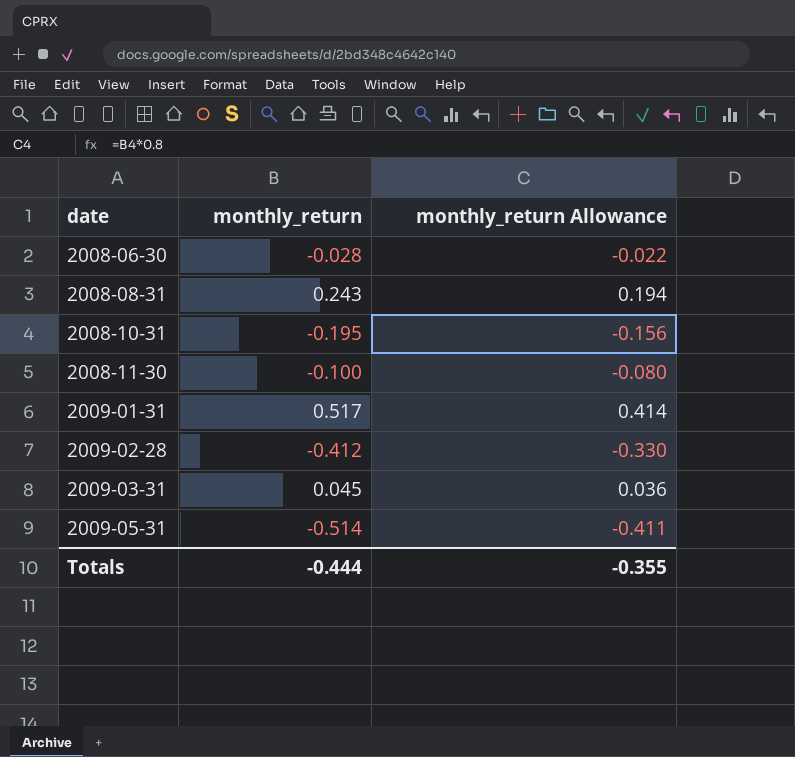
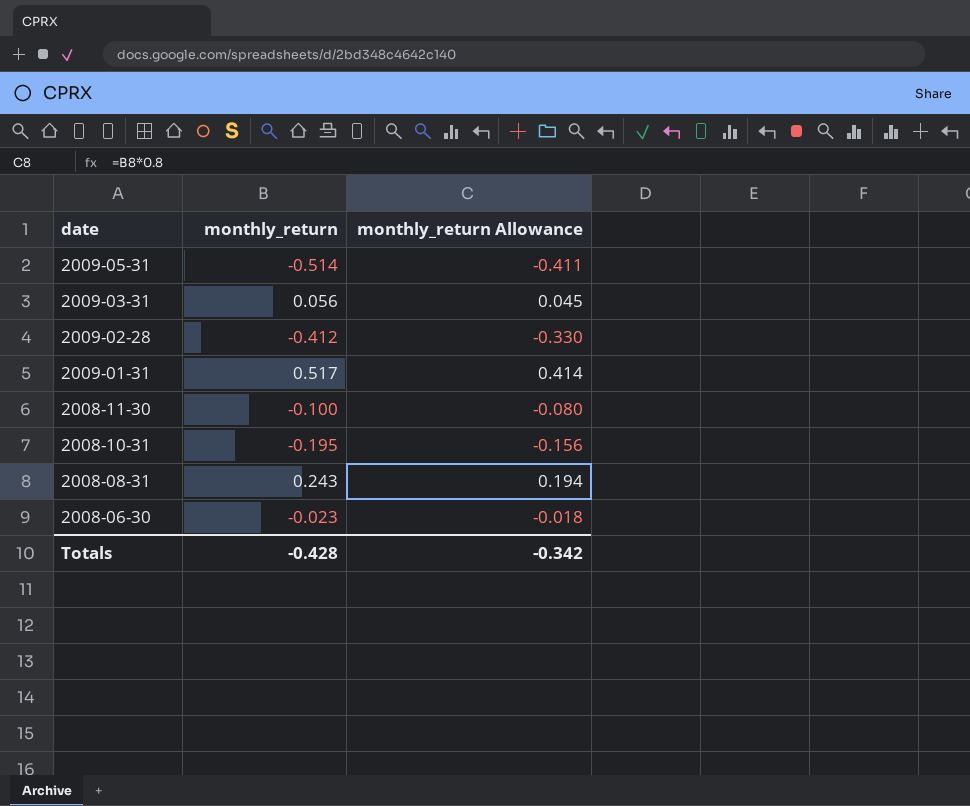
row order: date ascending -> date descending
2009-03-31 | monthly_return: 0.045 -> 0.056
2009-03-31 | monthly_return Allowance: 0.036 -> 0.045
2008-06-30 | monthly_return: -0.028 -> -0.023
2008-06-30 | monthly_return Allowance: -0.022 -> -0.018
Totals | monthly_return: -0.444 -> -0.428
Totals | monthly_return Allowance: -0.355 -> -0.342

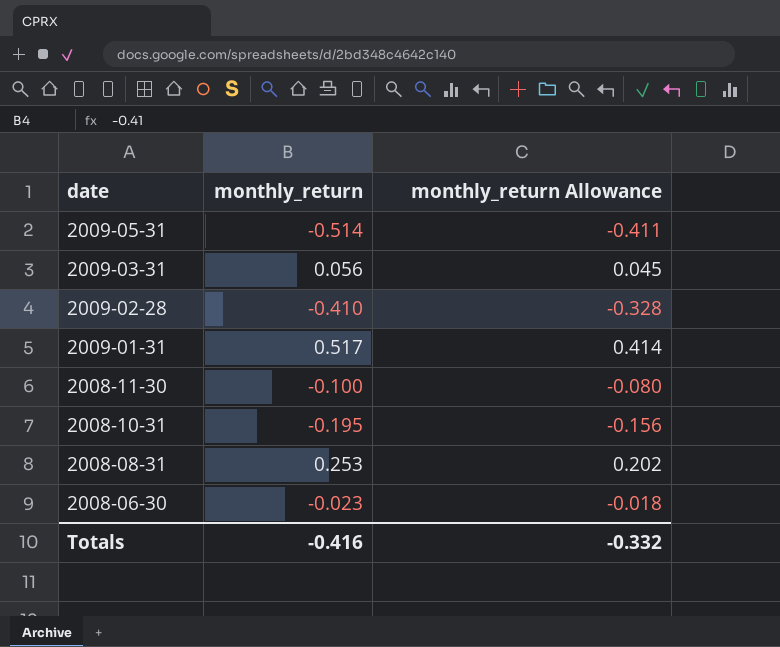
2009-02-28 | monthly_return: -0.412 -> -0.410
2009-02-28 | monthly_return Allowance: -0.330 -> -0.328
2008-08-31 | monthly_return: 0.243 -> 0.253
2008-08-31 | monthly_return Allowance: 0.194 -> 0.202
Totals | monthly_return: -0.428 -> -0.416
Totals | monthly_return Allowance: -0.342 -> -0.332

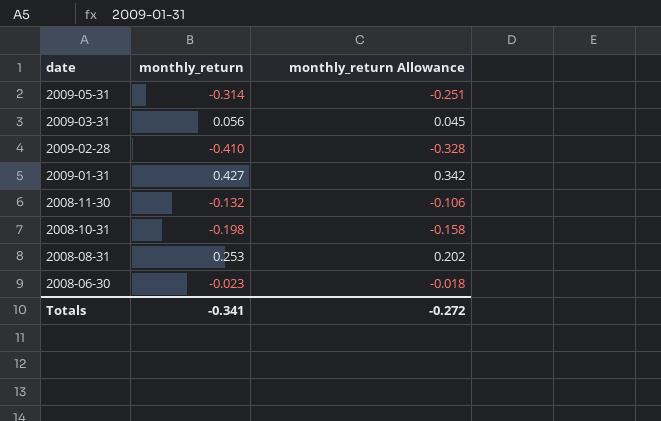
2009-05-31 | monthly_return: -0.514 -> -0.314
2009-05-31 | monthly_return Allowance: -0.411 -> -0.251
2009-01-31 | monthly_return: 0.517 -> 0.427
2009-01-31 | monthly_return Allowance: 0.414 -> 0.342
2008-11-30 | monthly_return: -0.100 -> -0.132
2008-11-30 | monthly_return Allowance: -0.080 -> -0.106
2008-10-31 | monthly_return: -0.195 -> -0.198
2008-10-31 | monthly_return Allowance: -0.156 -> -0.158
Totals | monthly_return: -0.416 -> -0.341
Totals | monthly_return Allowance: -0.332 -> -0.272

